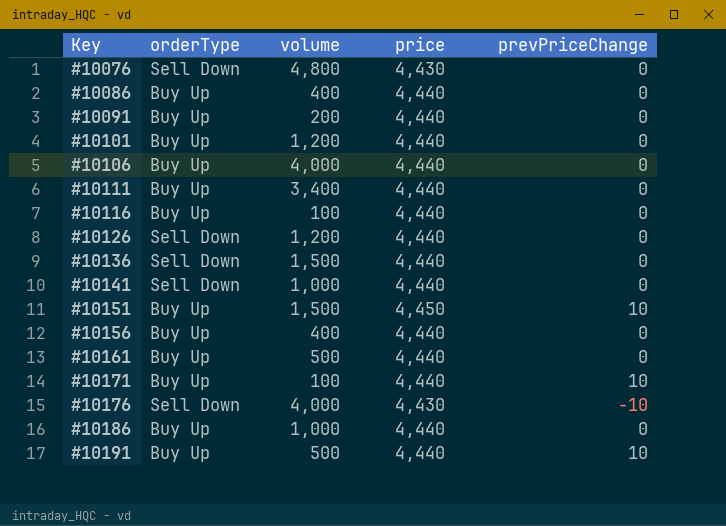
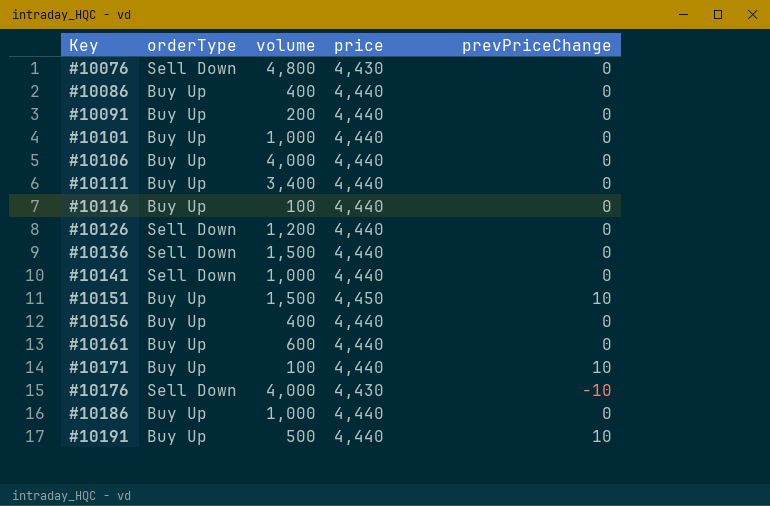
#10101 | volume: 1,200 -> 1,000
#10161 | volume: 500 -> 600

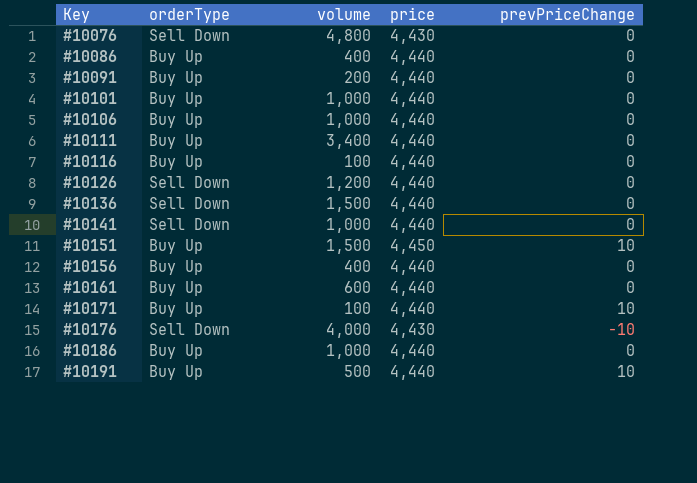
#10106 | volume: 4,000 -> 1,000

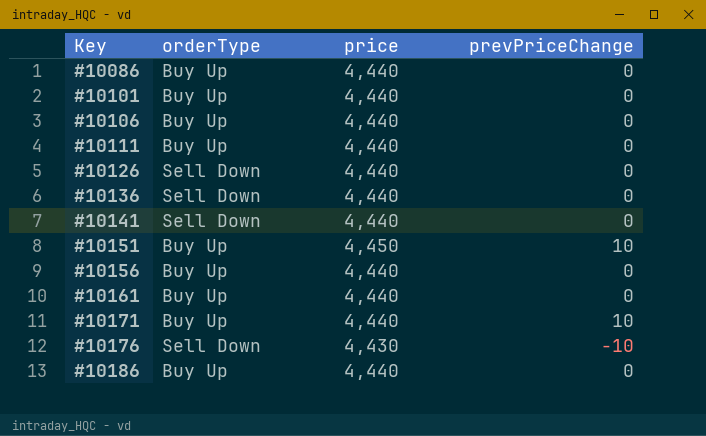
column volume | position: 3 -> none
row #10076: Sell Down | 4,800 | 4,430 | 0 -> none
row #10091: Buy Up | 200 | 4,440 | 0 -> none
row #10116: Buy Up | 100 | 4,440 | 0 -> none
row #10191: Buy Up | 500 | 4,440 | 10 -> none

